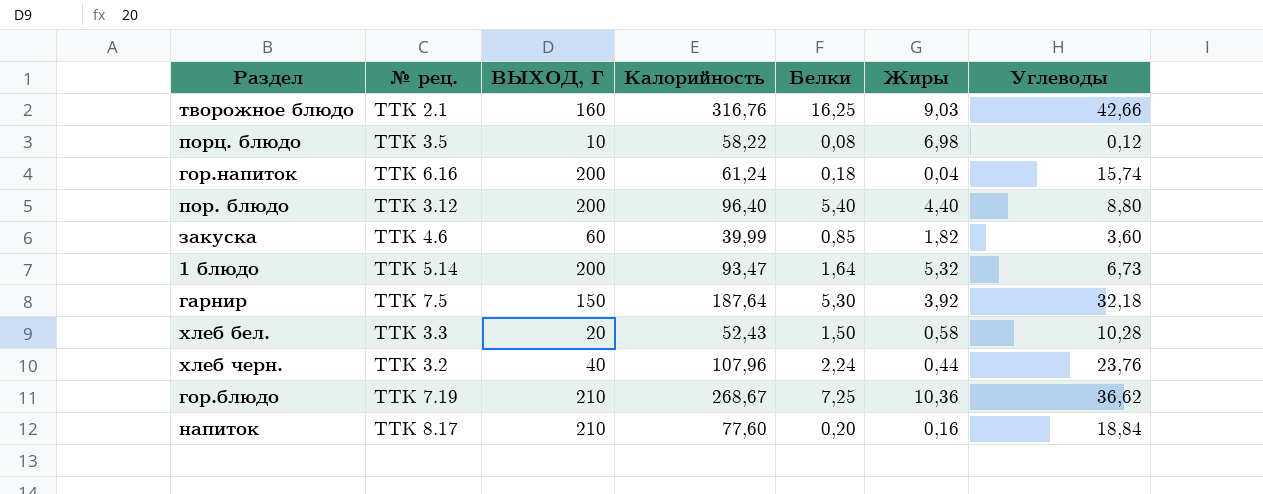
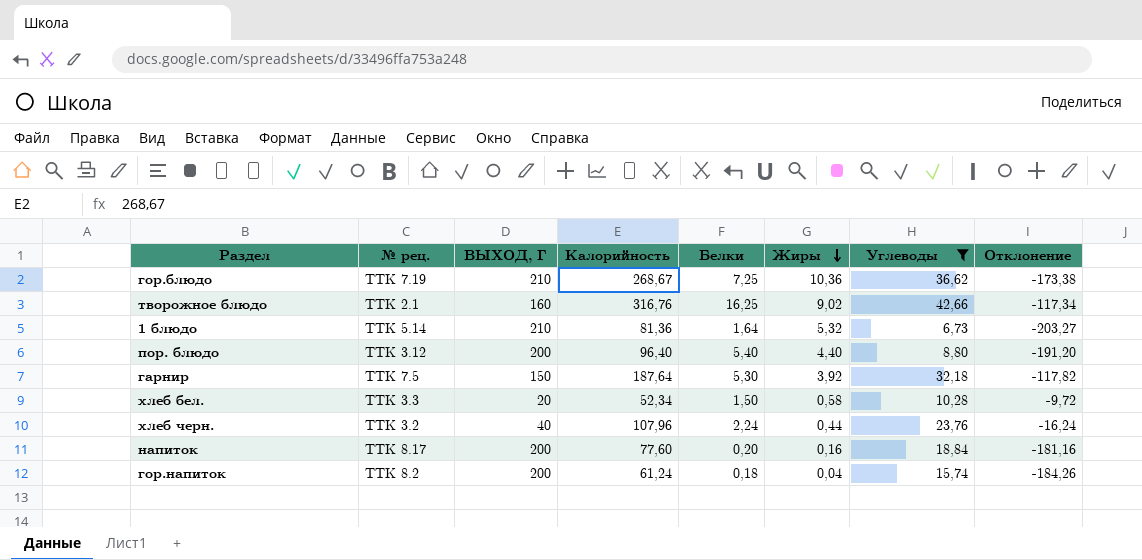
filter: none -> Углеводы >= 6,73
row order: none -> Жиры descending
column Отклонение | formula: none -> [Углеводы] - [ВЫХОД, Г]
творожное блюдо | Жиры: 9,03 -> 9,02
1 блюдо | ВЫХОД, Г: 200 -> 210
1 блюдо | Калорийность: 93,47 -> 81,36
хлеб бел. | Калорийность: 52,43 -> 52,34
напиток | ВЫХОД, Г: 210 -> 200
гор.напиток | № рец.: ТТК 6.16 -> ТТК 8.2

